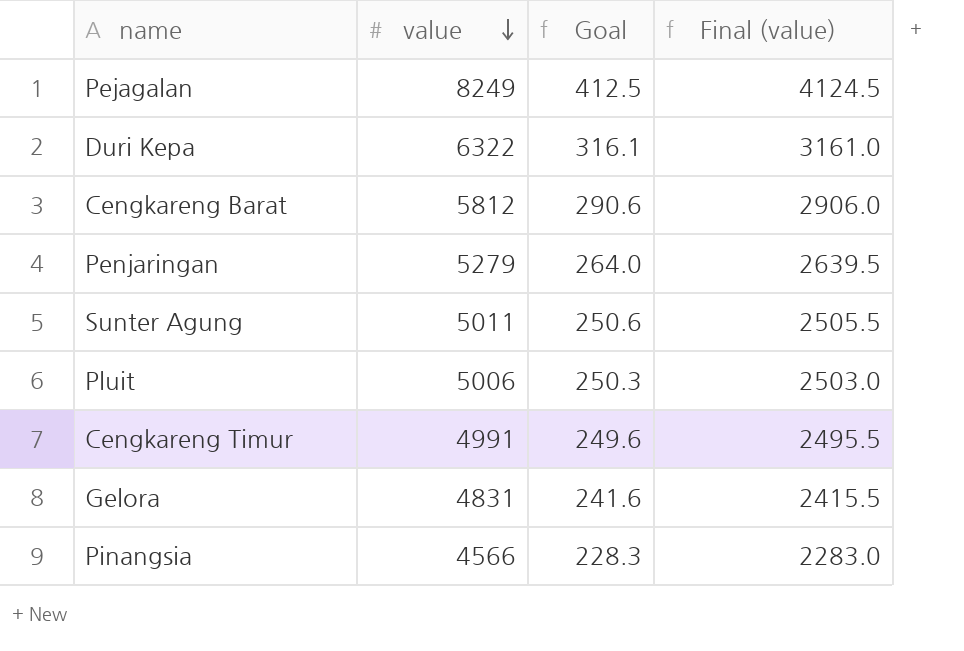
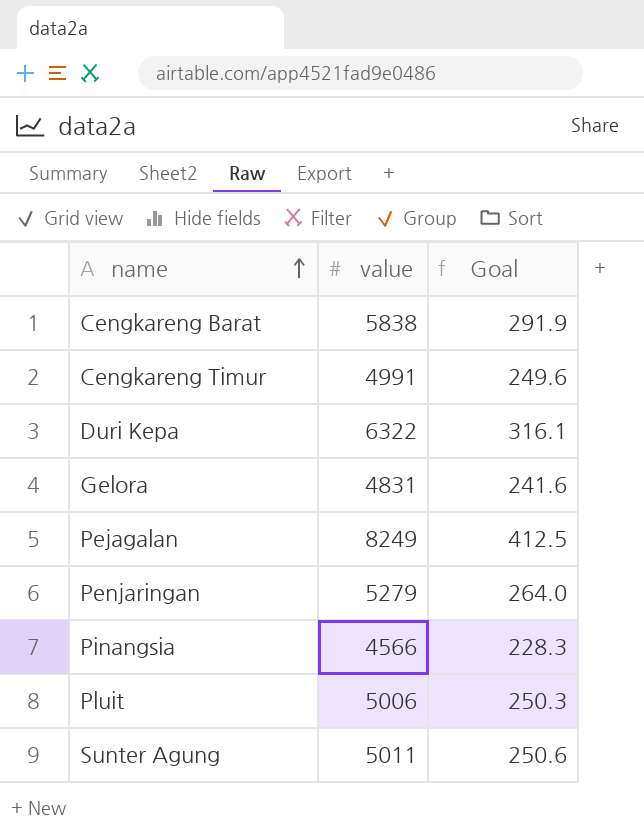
row order: value descending -> name ascending
column Final (value) | formula: [value] * 0.5 -> none
Cengkareng Barat | value: 5812 -> 5838
Cengkareng Barat | Goal: 290.6 -> 291.9

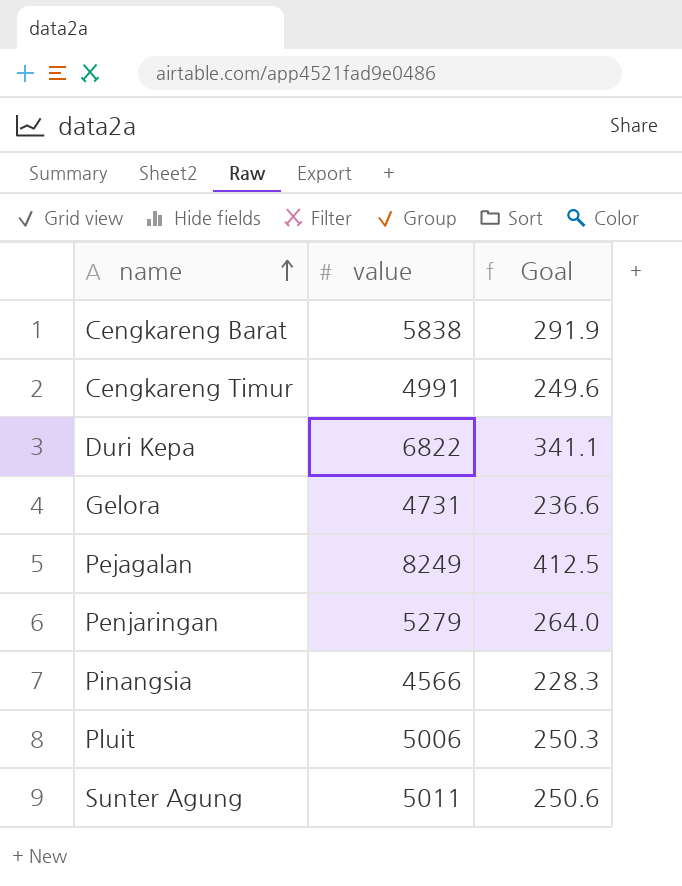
Duri Kepa | value: 6322 -> 6822
Duri Kepa | Goal: 316.1 -> 341.1
Gelora | value: 4831 -> 4731
Gelora | Goal: 241.6 -> 236.6

